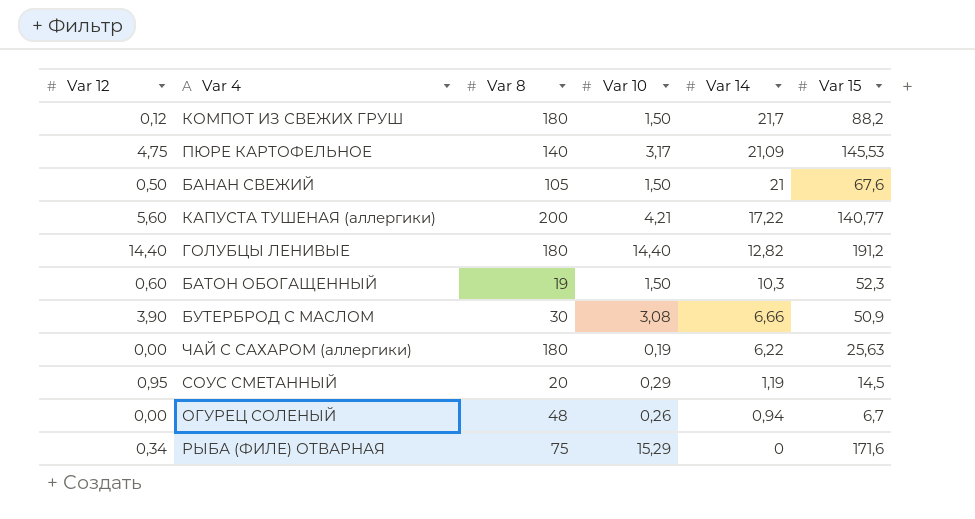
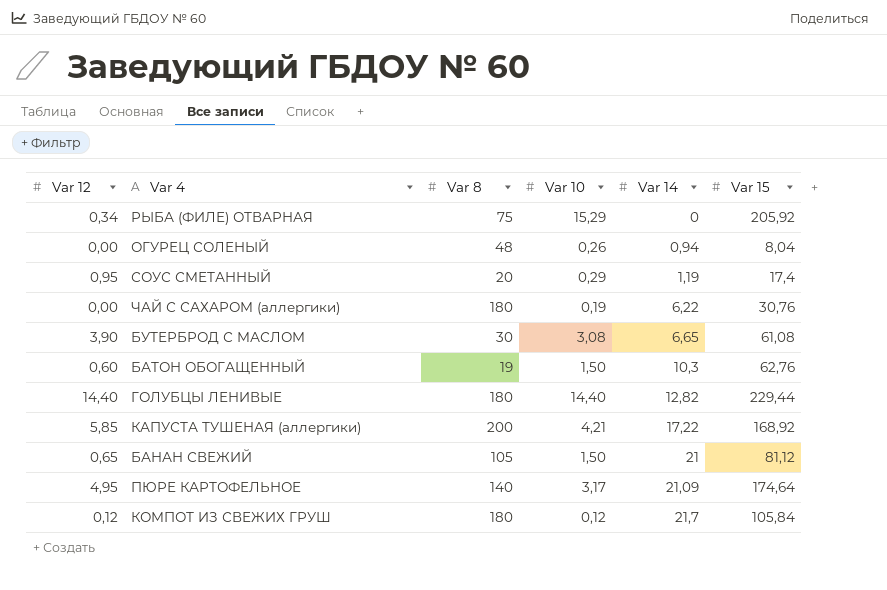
row order: Var 14 descending -> Var 14 ascending
РЫБА (ФИЛЕ) ОТВАРНАЯ | Var 15: 171,6 -> 205,92
ОГУРЕЦ СОЛЕНЫЙ | Var 15: 6,7 -> 8,04
СОУС СМЕТАННЫЙ | Var 15: 14,5 -> 17,4
ЧАЙ С САХАРОМ (аллергики) | Var 15: 25,63 -> 30,76
БУТЕРБРОД С МАСЛОМ | Var 14: 6,66 -> 6,65
БУТЕРБРОД С МАСЛОМ | Var 15: 50,9 -> 61,08
БАТОН ОБОГАЩЕННЫЙ | Var 15: 52,3 -> 62,76
ГОЛУБЦЫ ЛЕНИВЫЕ | Var 15: 191,2 -> 229,44
КАПУСТА ТУШЕНАЯ (аллергики) | Var 12: 5,60 -> 5,85
КАПУСТА ТУШЕНАЯ (аллергики) | Var 15: 140,77 -> 168,92
БАНАН СВЕЖИЙ | Var 12: 0,50 -> 0,65
БАНАН СВЕЖИЙ | Var 15: 67,6 -> 81,12
ПЮРЕ КАРТОФЕЛЬНОЕ | Var 12: 4,75 -> 4,95
ПЮРЕ КАРТОФЕЛЬНОЕ | Var 15: 145,53 -> 174,64
КОМПОТ ИЗ СВЕЖИХ ГРУШ | Var 10: 1,50 -> 0,12
КОМПОТ ИЗ СВЕЖИХ ГРУШ | Var 15: 88,2 -> 105,84

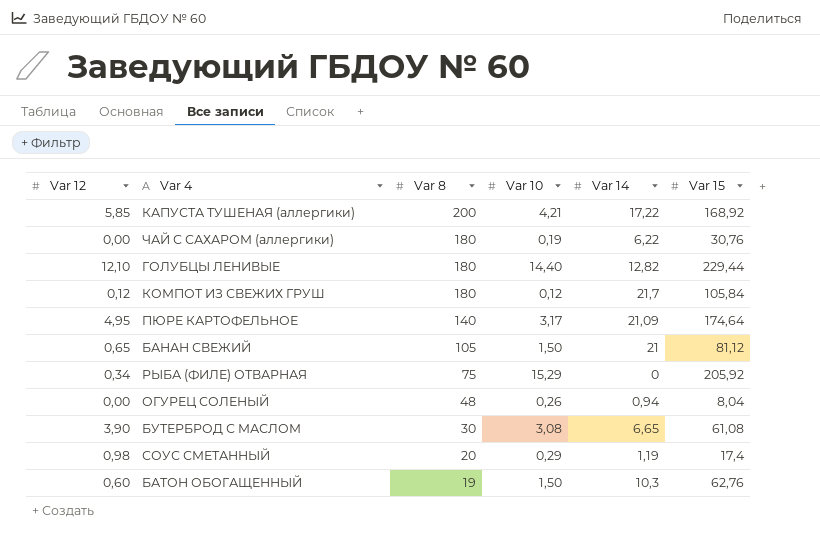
row order: Var 14 ascending -> Var 8 descending
ГОЛУБЦЫ ЛЕНИВЫЕ | Var 12: 14,40 -> 12,10
СОУС СМЕТАННЫЙ | Var 12: 0,95 -> 0,98

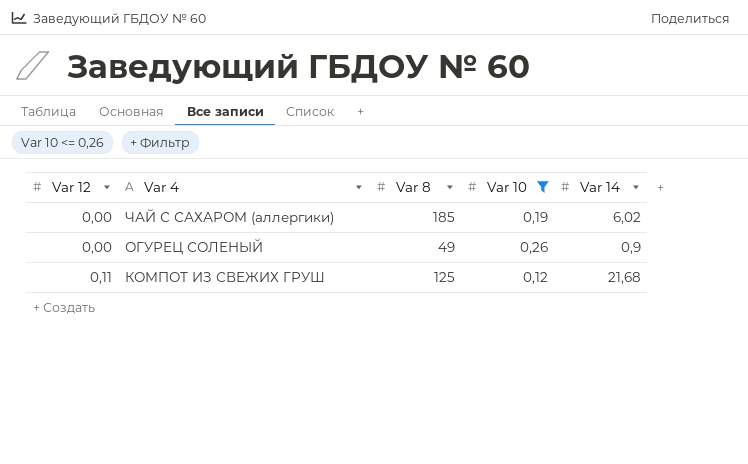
filter: none -> Var 10 <= 0,26
row order: Var 8 descending -> Var 12 ascending
column Var 15 | position: 6 -> none
ЧАЙ С САХАРОМ (аллергики) | Var 8: 180 -> 185
ЧАЙ С САХАРОМ (аллергики) | Var 14: 6,22 -> 6,02
ОГУРЕЦ СОЛЕНЫЙ | Var 8: 48 -> 49
ОГУРЕЦ СОЛЕНЫЙ | Var 14: 0,94 -> 0,9
КОМПОТ ИЗ СВЕЖИХ ГРУШ | Var 12: 0,12 -> 0,11
КОМПОТ ИЗ СВЕЖИХ ГРУШ | Var 8: 180 -> 125
КОМПОТ ИЗ СВЕЖИХ ГРУШ | Var 14: 21,7 -> 21,68

